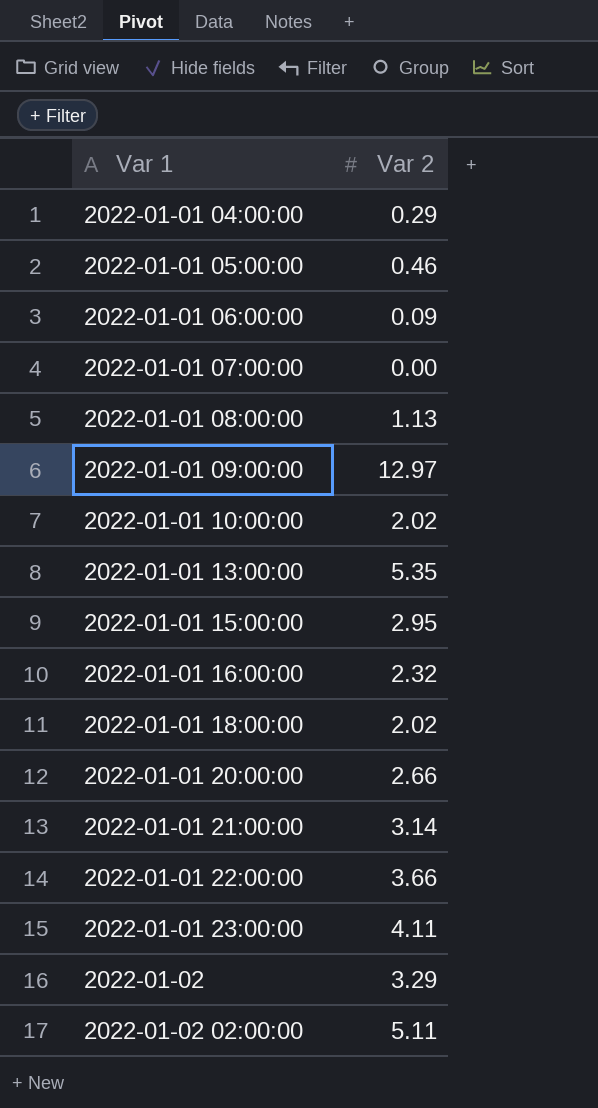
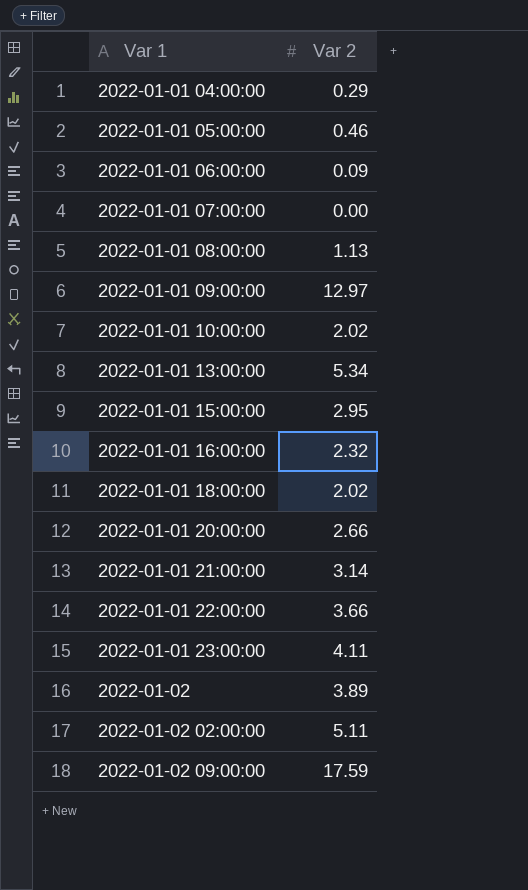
2022-01-01 13:00:00 | Var 2: 5.35 -> 5.34
2022-01-02 | Var 2: 3.29 -> 3.89
row 2022-01-02 09:00:00: none -> 17.59

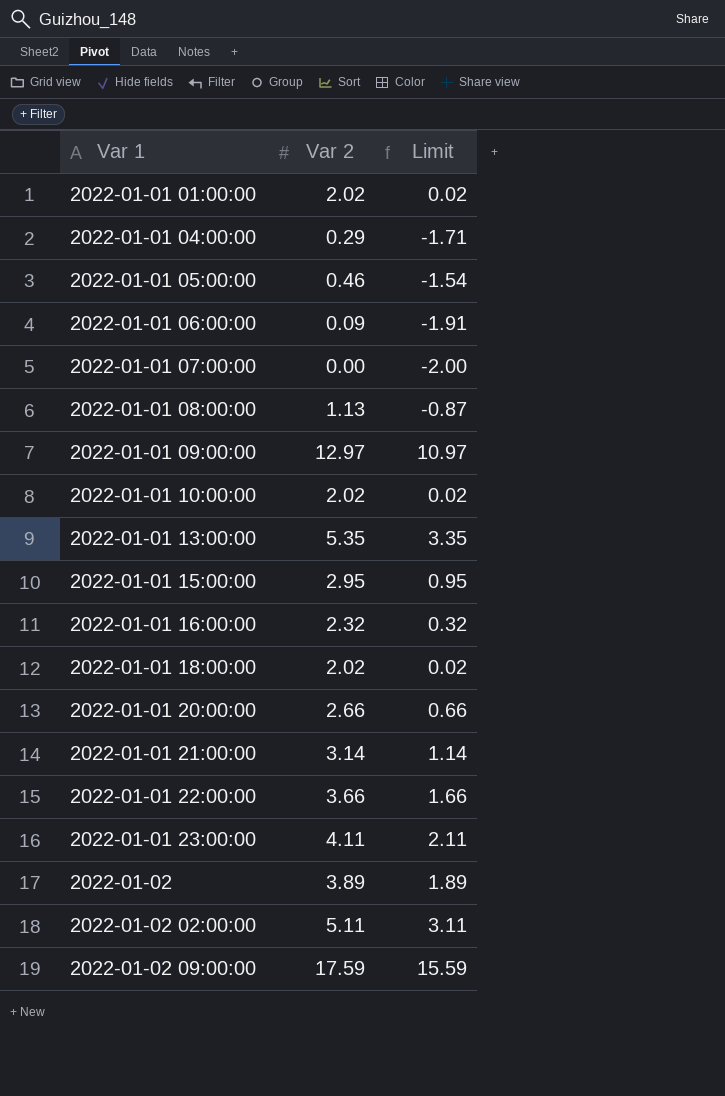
column Limit | formula: none -> [Var 2] - 2
row 2022-01-01 01:00:00: none -> 2.02 | 0.02
2022-01-01 13:00:00 | Var 2: 5.34 -> 5.35

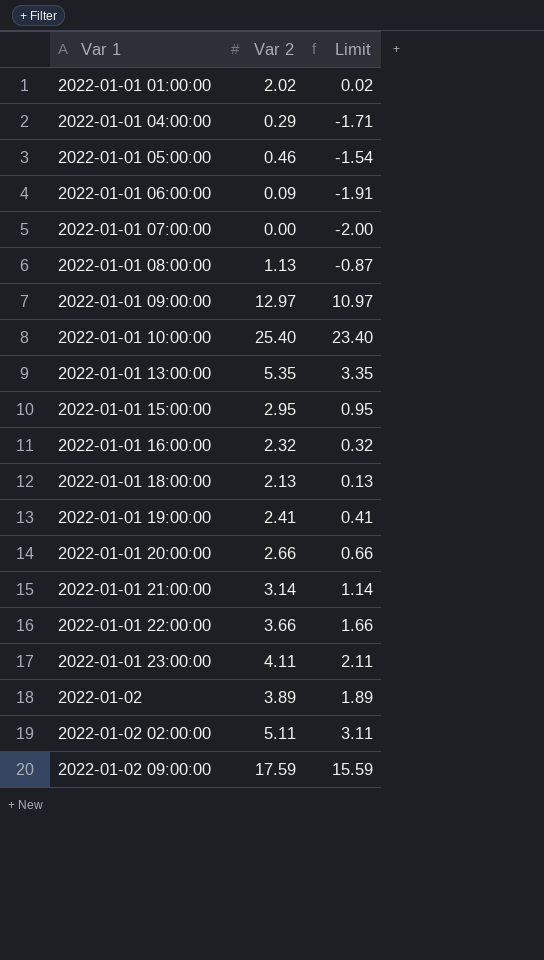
2022-01-01 10:00:00 | Var 2: 2.02 -> 25.40
2022-01-01 10:00:00 | Limit: 0.02 -> 23.40
2022-01-01 18:00:00 | Var 2: 2.02 -> 2.13
2022-01-01 18:00:00 | Limit: 0.02 -> 0.13
row 2022-01-01 19:00:00: none -> 2.41 | 0.41

